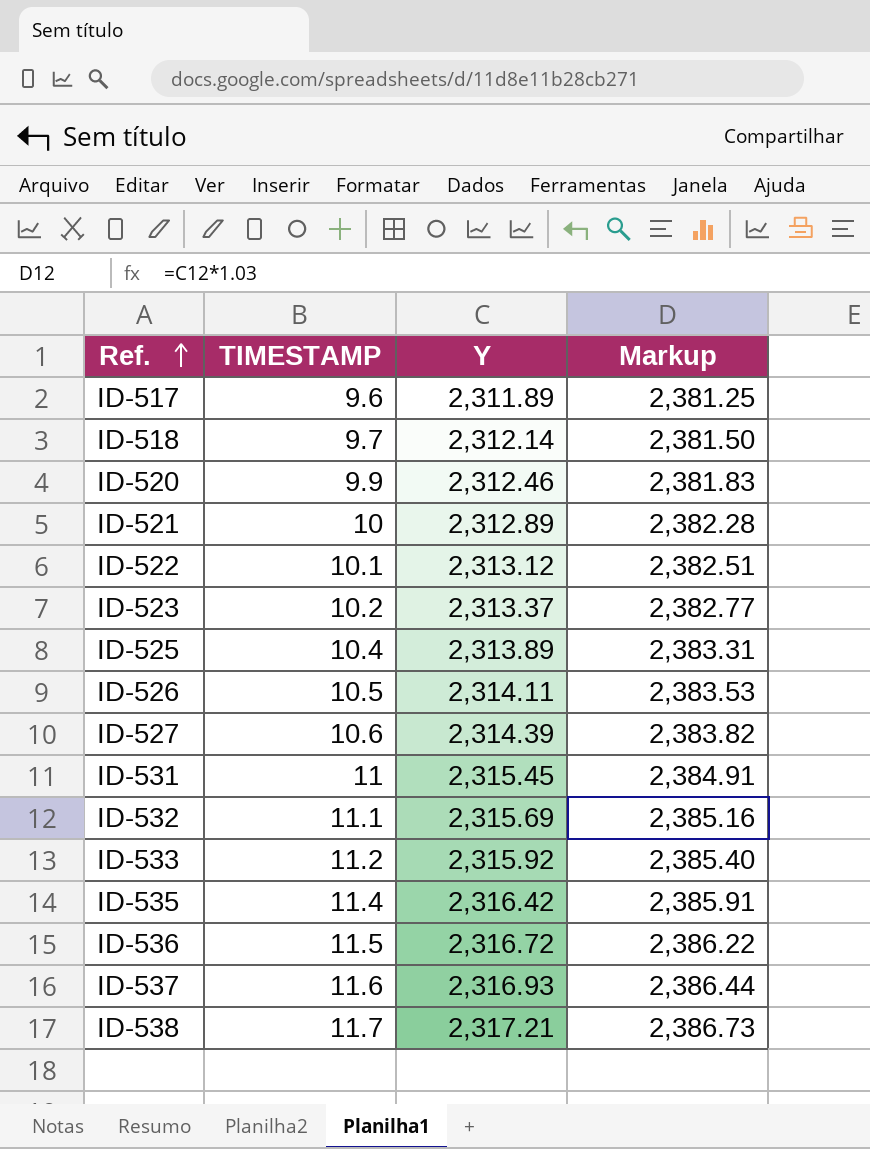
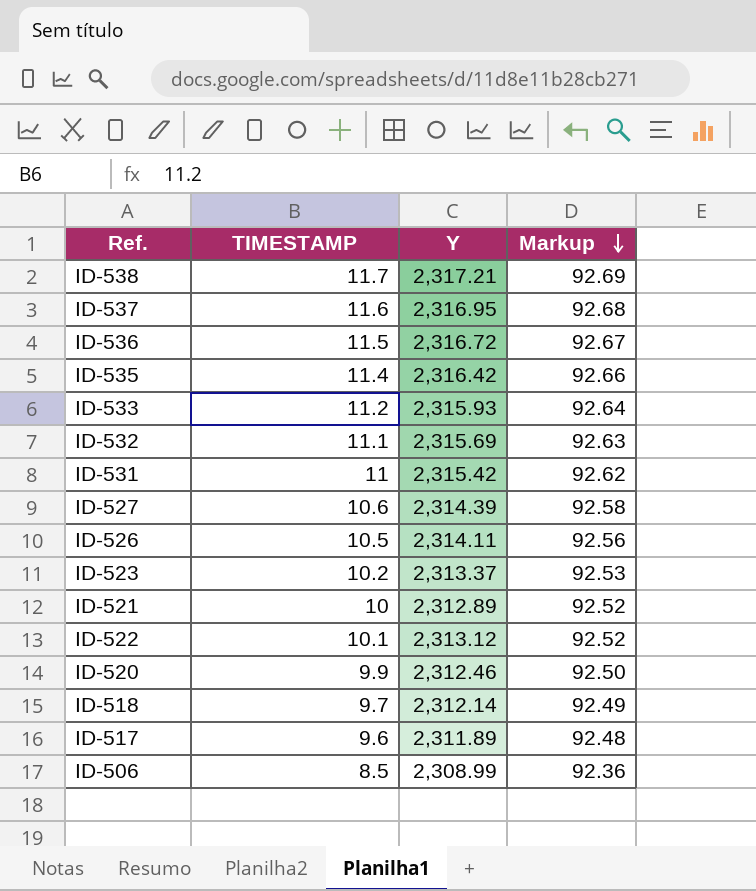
row order: Ref. ascending -> Markup descending
column Markup | formula: [Y] * 1.03 -> [Y] * 0.04
row ID-525: 10.4 | 2,313.89 | 2,383.31 -> none
ID-537 | Y: 2,316.93 -> 2,316.95
ID-533 | Y: 2,315.92 -> 2,315.93
ID-531 | Y: 2,315.45 -> 2,315.42
row ID-506: none -> 8.5 | 2,308.99 | 92.36

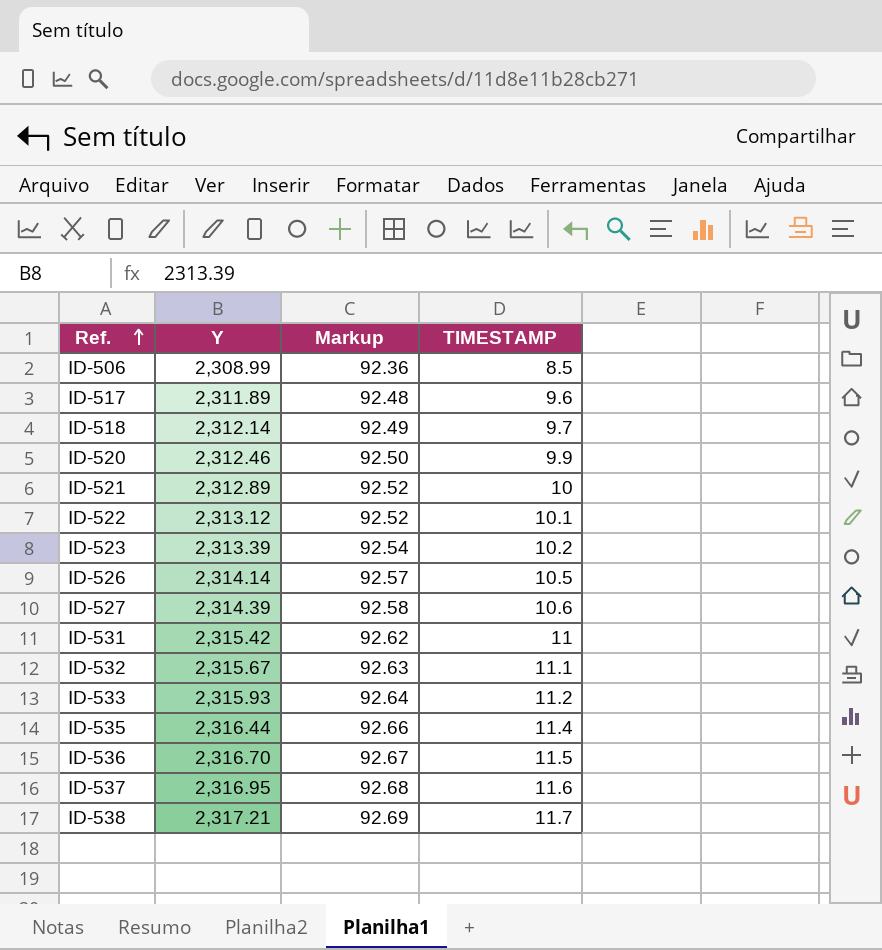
row order: Markup descending -> Ref. ascending
column TIMESTAMP | position: 2 -> 4
ID-523 | Y: 2,313.37 -> 2,313.39
ID-523 | Markup: 92.53 -> 92.54
ID-526 | Y: 2,314.11 -> 2,314.14
ID-526 | Markup: 92.56 -> 92.57
ID-532 | Y: 2,315.69 -> 2,315.67
ID-535 | Y: 2,316.42 -> 2,316.44
ID-536 | Y: 2,316.72 -> 2,316.70

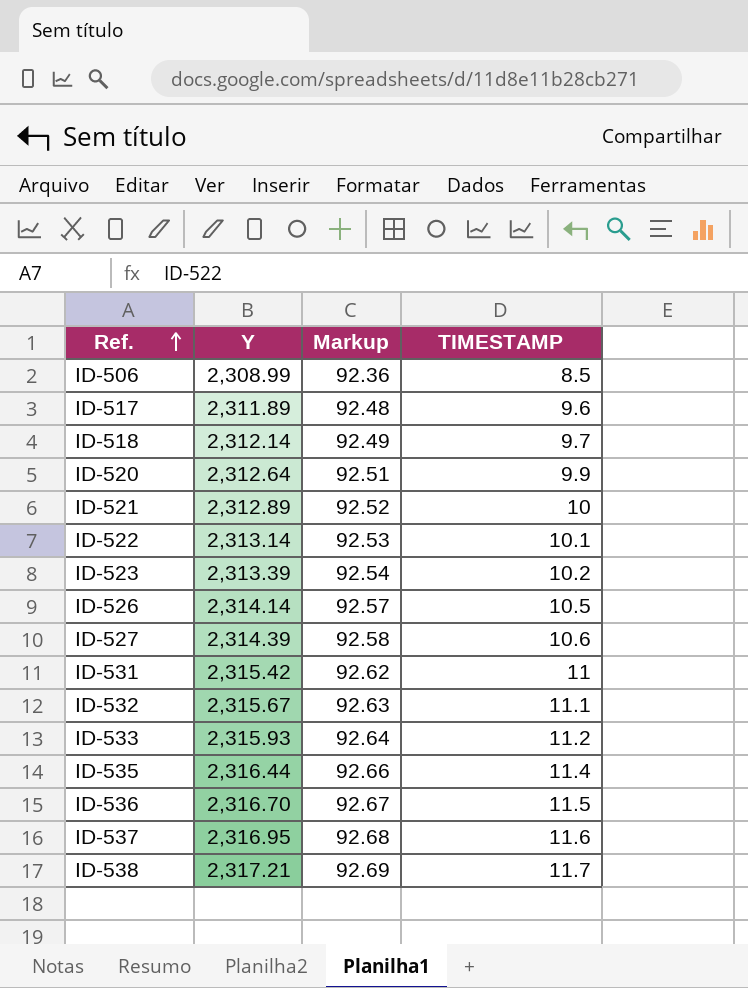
ID-520 | Y: 2,312.46 -> 2,312.64
ID-520 | Markup: 92.50 -> 92.51
ID-522 | Y: 2,313.12 -> 2,313.14
ID-522 | Markup: 92.52 -> 92.53

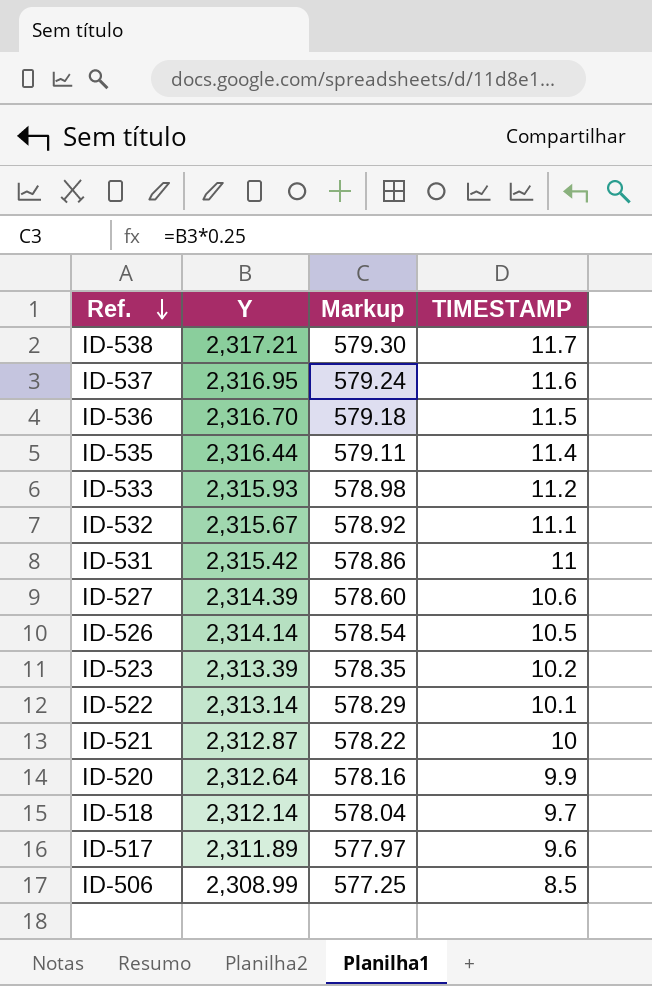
row order: Ref. ascending -> Ref. descending
column Markup | formula: [Y] * 0.04 -> [Y] * 0.25
ID-521 | Y: 2,312.89 -> 2,312.87

